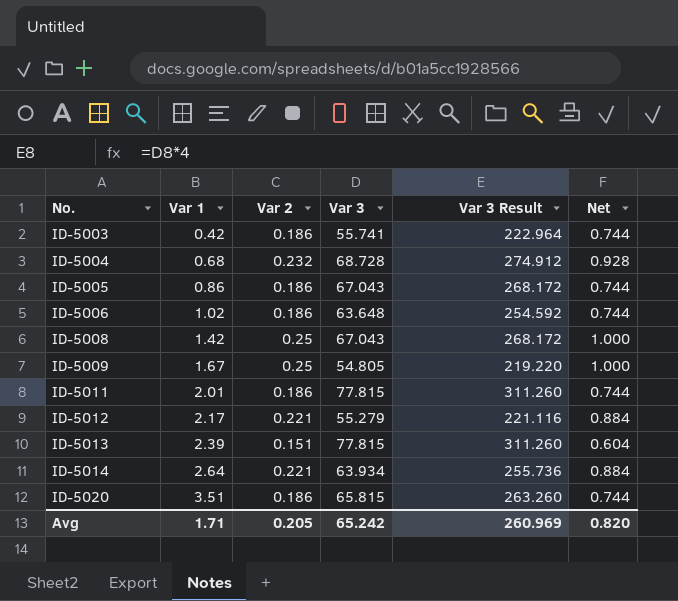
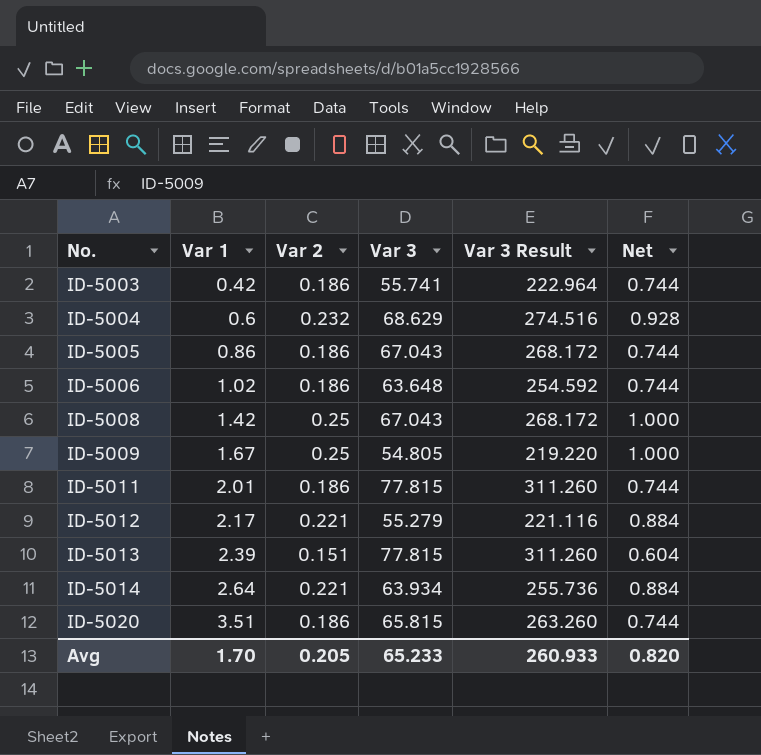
ID-5004 | Var 1: 0.68 -> 0.6
ID-5004 | Var 3: 68.728 -> 68.629
ID-5004 | Var 3 Result: 274.912 -> 274.516
Avg | Var 1: 1.71 -> 1.70
Avg | Var 3: 65.242 -> 65.233
Avg | Var 3 Result: 260.969 -> 260.933

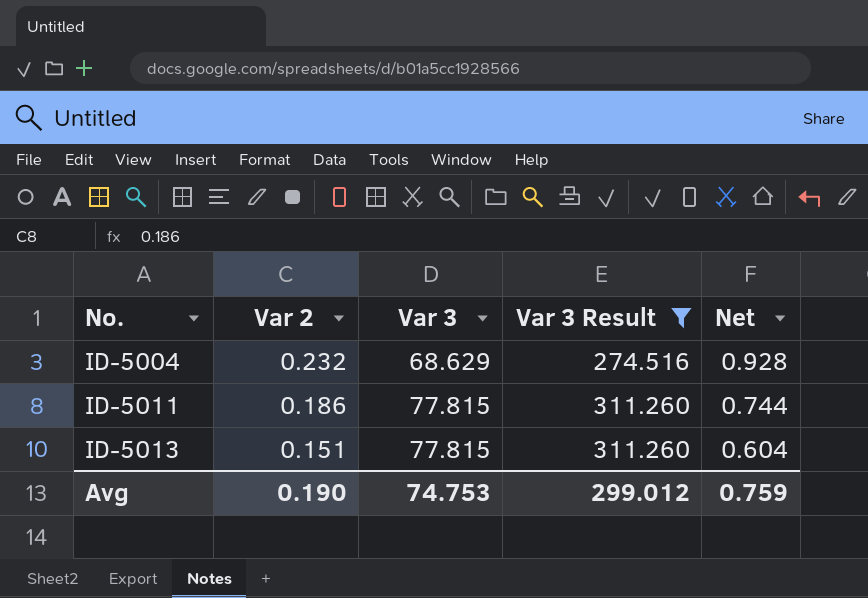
filter: none -> Var 3 Result >= 274.516
column Var 1 | position: 2 -> none
Avg | Var 2: 0.205 -> 0.190
Avg | Var 3: 65.233 -> 74.753
Avg | Var 3 Result: 260.933 -> 299.012
Avg | Net: 0.820 -> 0.759

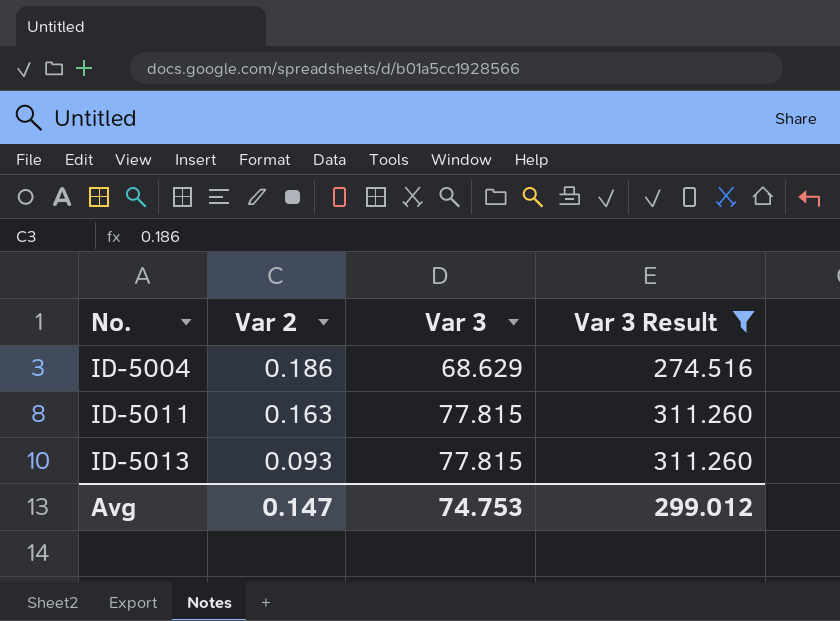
column Net | formula: [Var 2] * 4 -> none
ID-5004 | Var 2: 0.232 -> 0.186
ID-5011 | Var 2: 0.186 -> 0.163
ID-5013 | Var 2: 0.151 -> 0.093
Avg | Var 2: 0.190 -> 0.147

